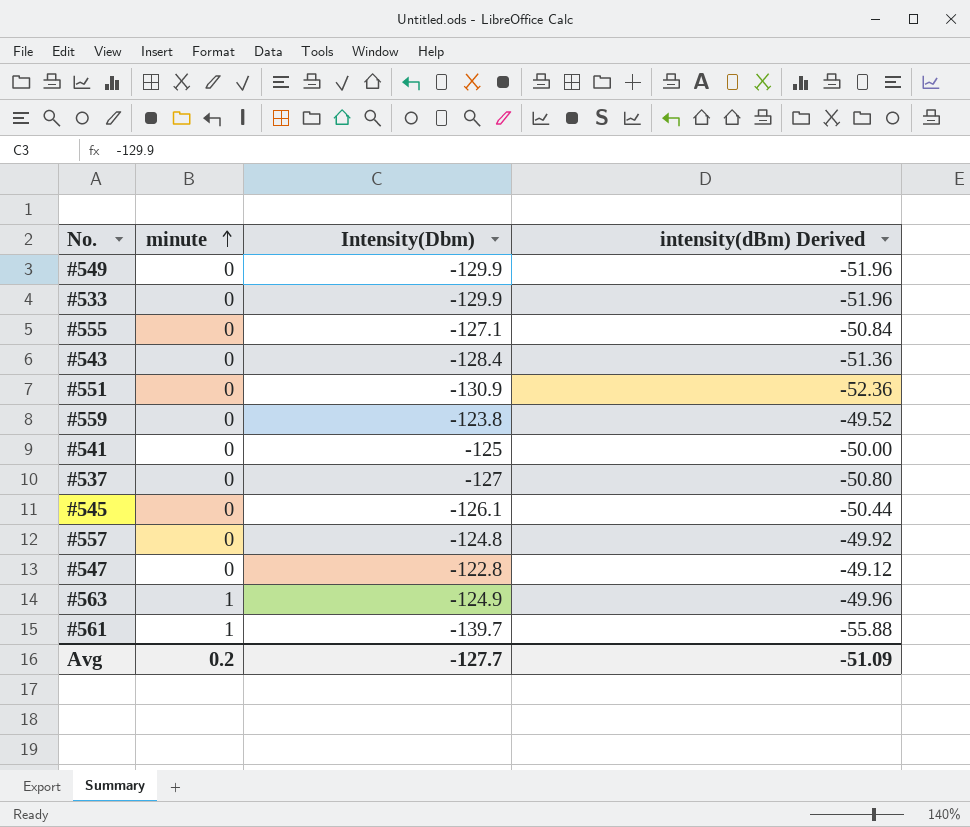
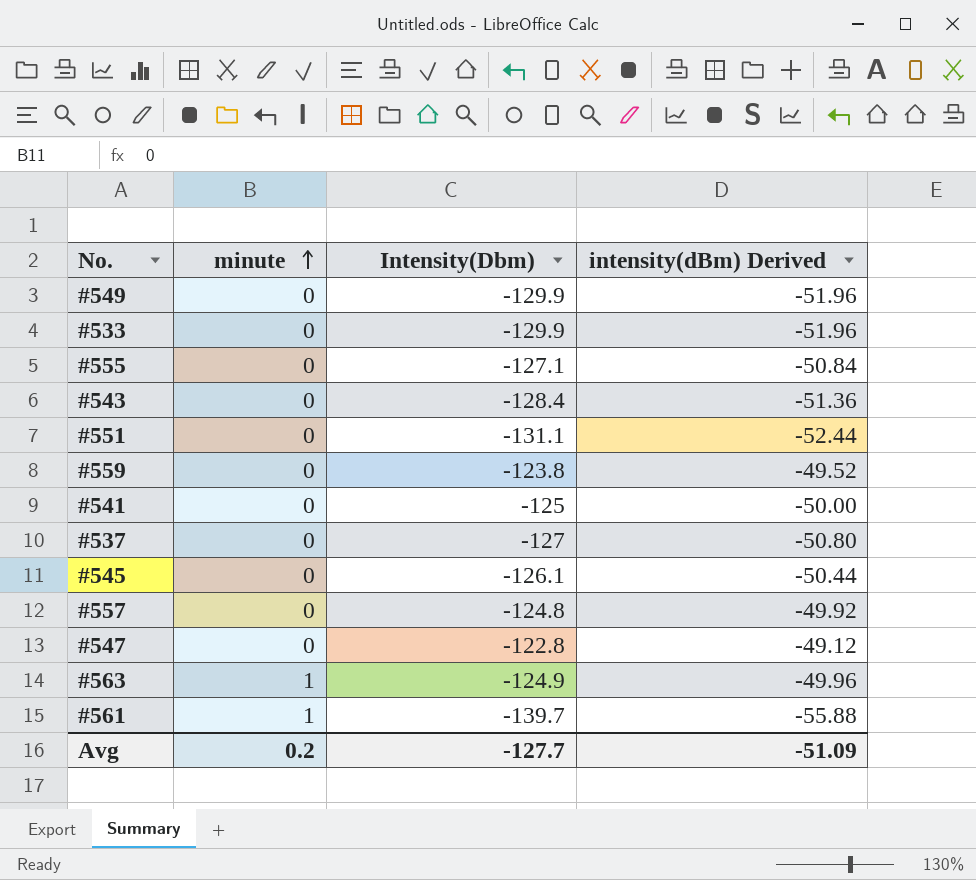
#551 | Intensity(Dbm): -130.9 -> -131.1
#551 | intensity(dBm) Derived: -52.36 -> -52.44

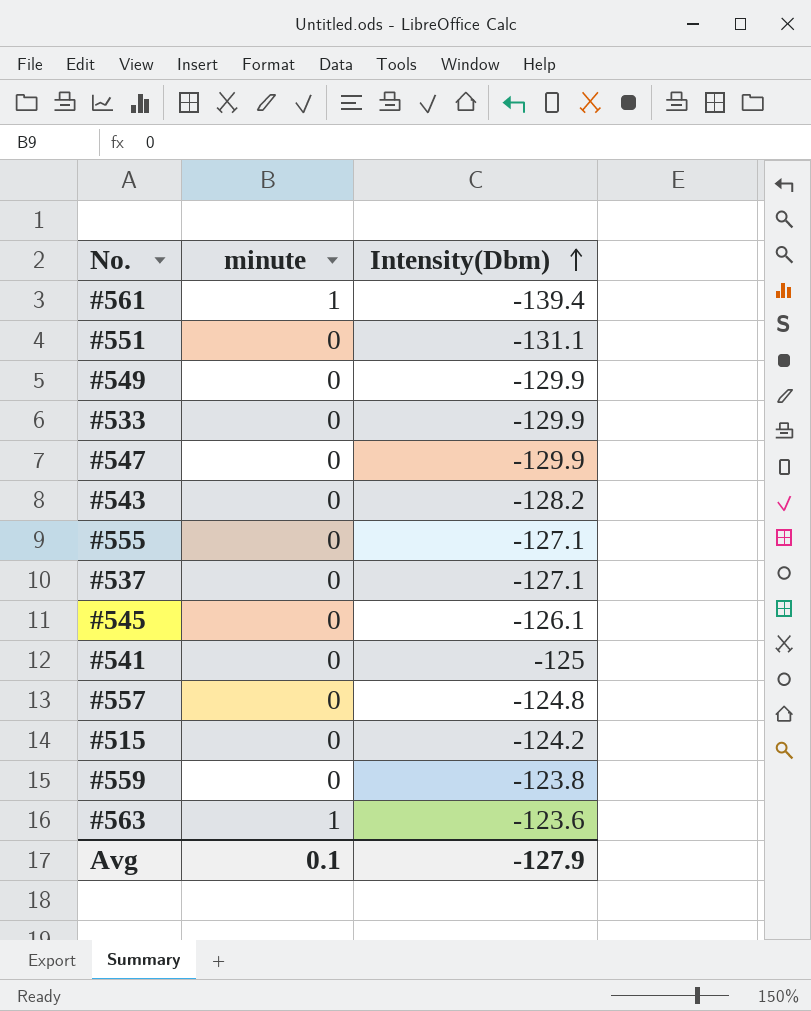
row order: minute ascending -> Intensity(Dbm) ascending
column intensity(dBm) Derived | formula: [Intensity(Dbm)] * 0.4 -> none
#561 | Intensity(Dbm): -139.7 -> -139.4
#547 | Intensity(Dbm): -122.8 -> -129.9
#543 | Intensity(Dbm): -128.4 -> -128.2
#537 | Intensity(Dbm): -127 -> -127.1
row #515: none -> 0 | -124.2
#563 | Intensity(Dbm): -124.9 -> -123.6
Avg | minute: 0.2 -> 0.1
Avg | Intensity(Dbm): -127.7 -> -127.9

